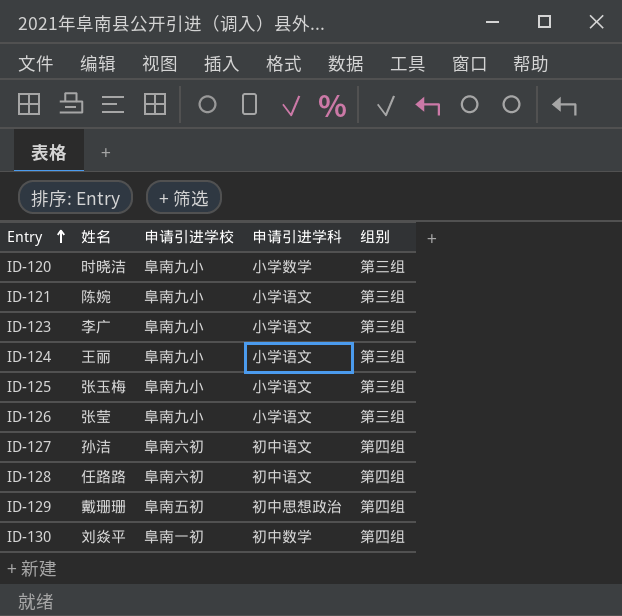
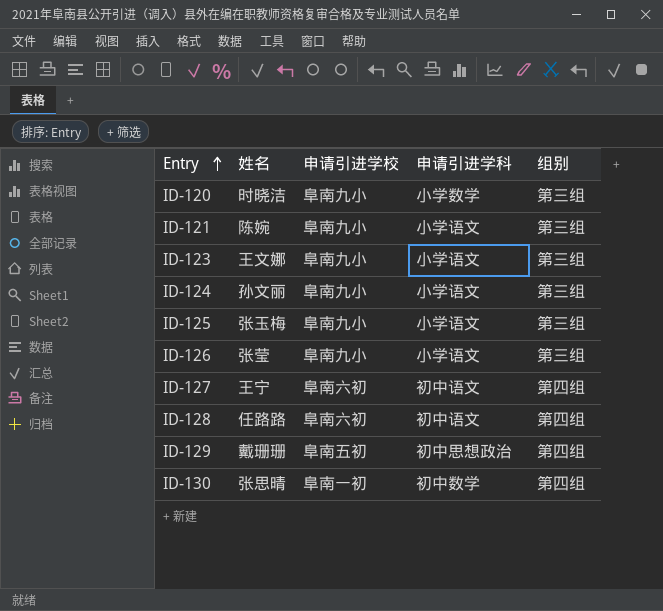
ID-123 | 姓名: 李广 -> 王文娜
ID-124 | 姓名: 王丽 -> 孙文丽
ID-127 | 姓名: 孙洁 -> 王宁
ID-130 | 姓名: 刘焱平 -> 张思晴

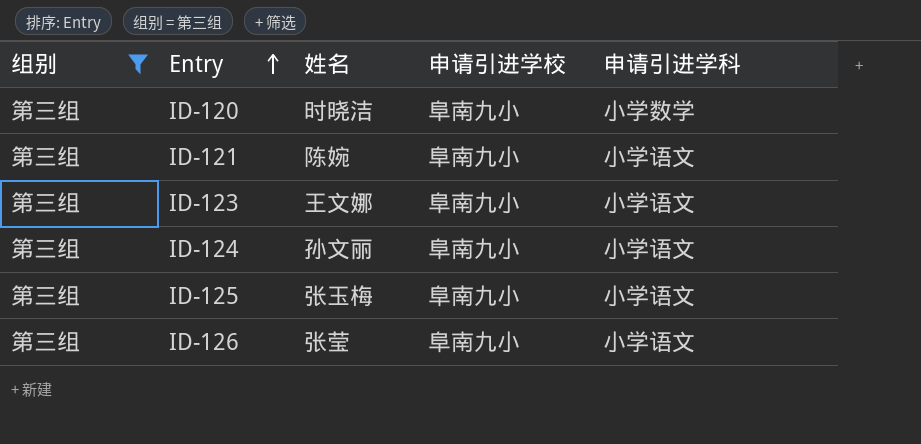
filter: none -> 组别 = 第三组
column 组别 | position: 5 -> 1

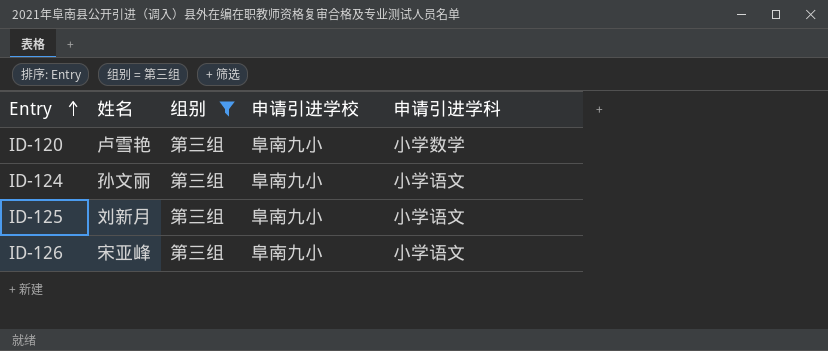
column 组别 | position: 1 -> 3
row ID-121: 第三组 | 陈婉 | 阜南九小 | 小学语文 -> none
row ID-123: 第三组 | 王文娜 | 阜南九小 | 小学语文 -> none
ID-120 | 姓名: 时晓洁 -> 卢雪艳
ID-125 | 姓名: 张玉梅 -> 刘新月
ID-126 | 姓名: 张莹 -> 宋亚峰

